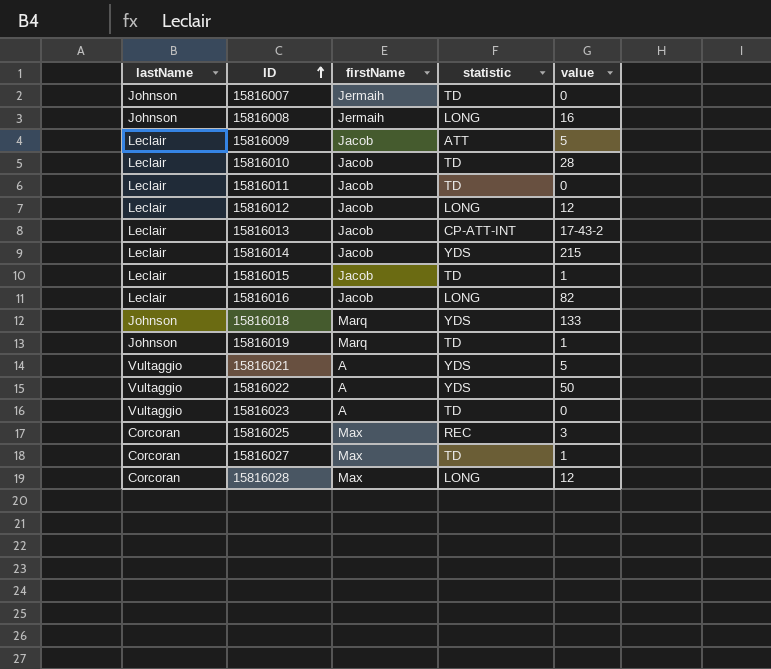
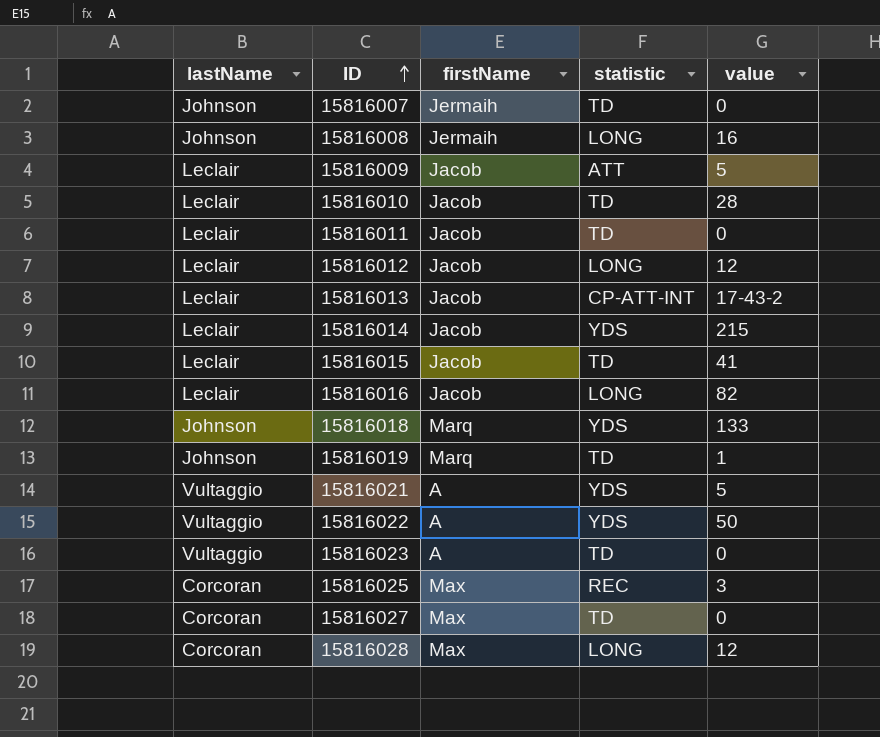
15816015 | value: 1 -> 41
15816027 | value: 1 -> 0

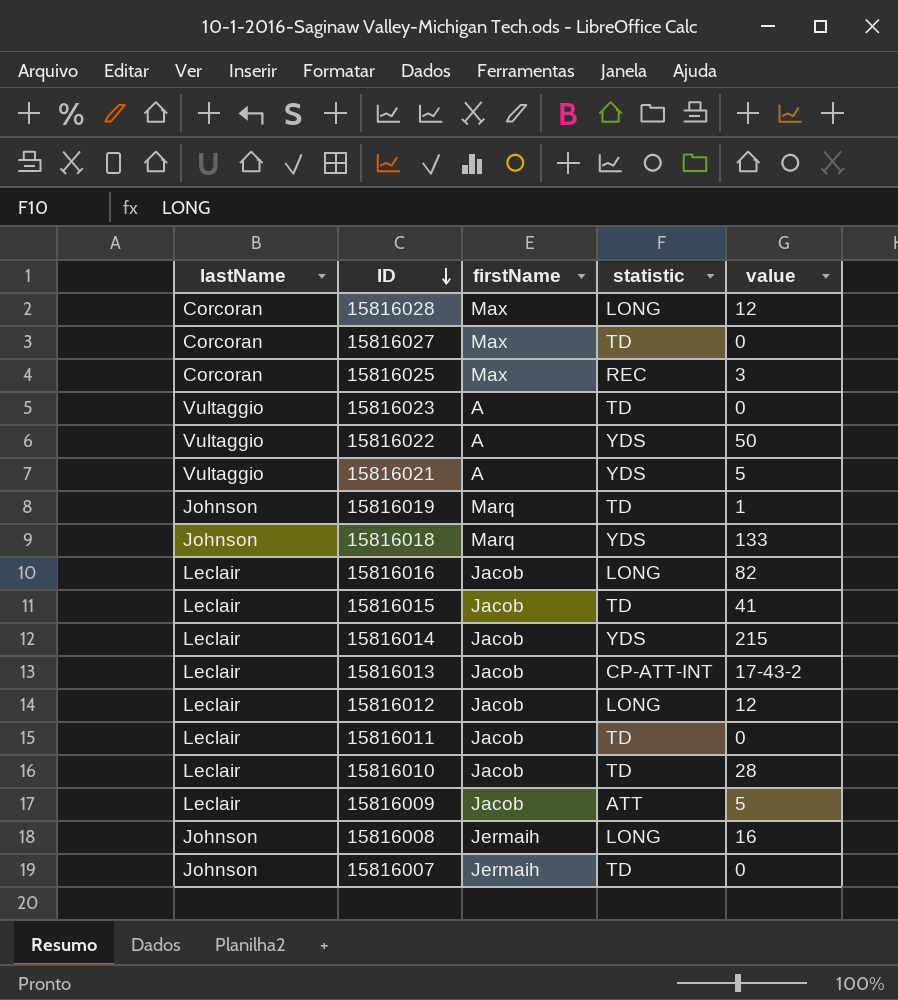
row order: ID ascending -> ID descending

